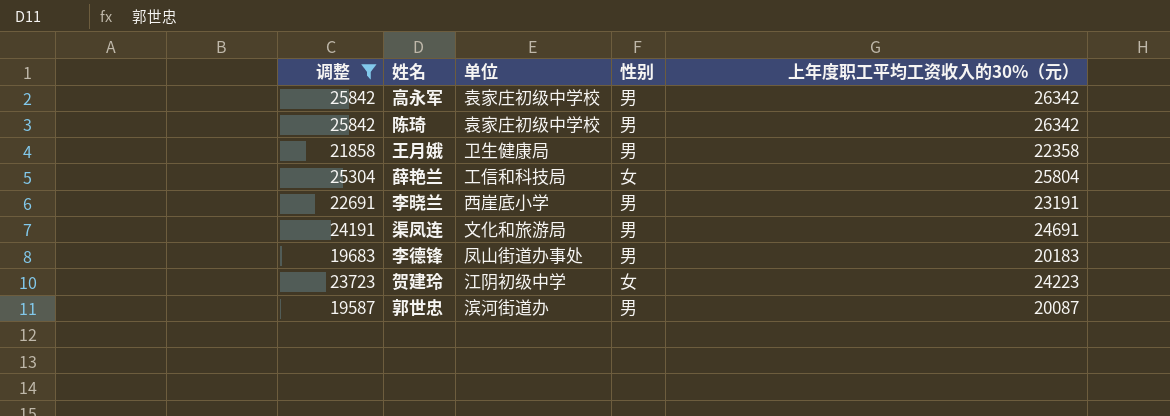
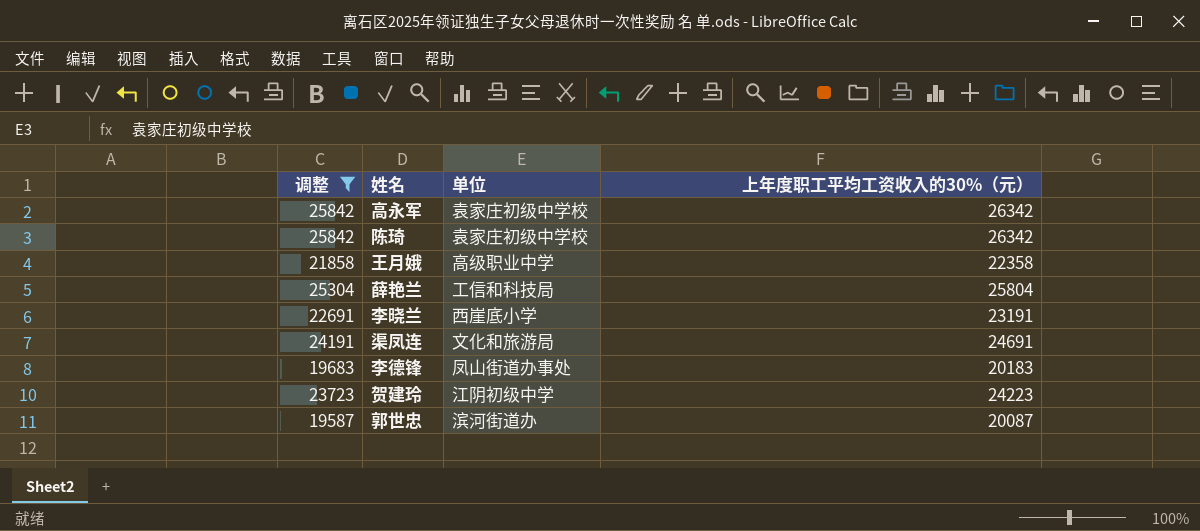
column 性别 | position: 4 -> none
王月娥 | 单位: 卫生健康局 -> 高级职业中学

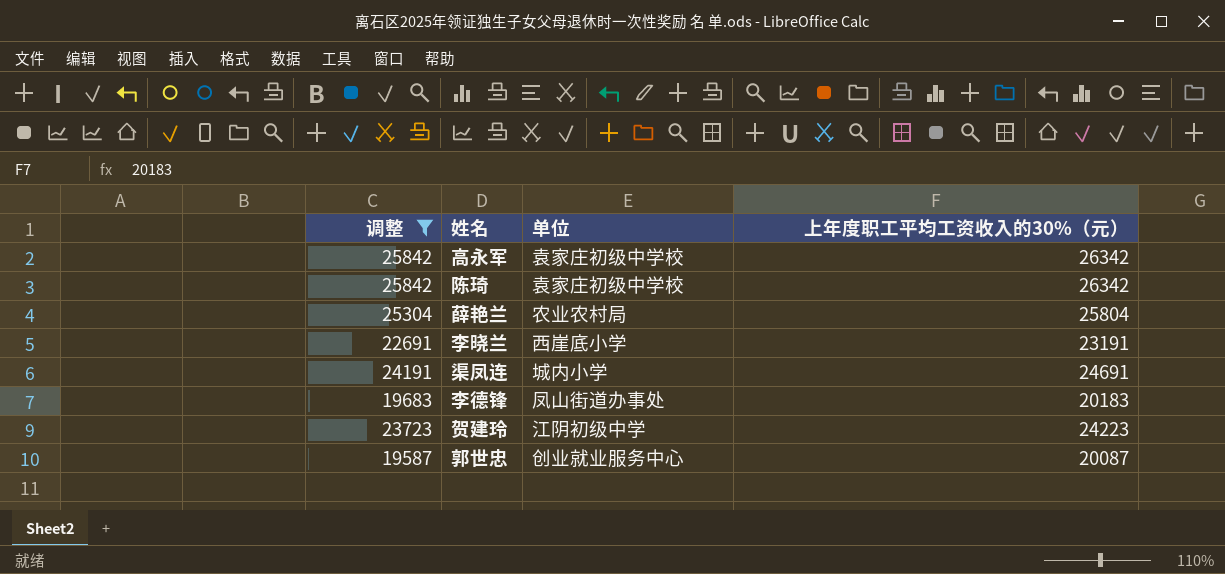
row 王月娥: 21858 | 高级职业中学 | 22358 -> none
薛艳兰 | 单位: 工信和科技局 -> 农业农村局
渠凤连 | 单位: 文化和旅游局 -> 城内小学
郭世忠 | 单位: 滨河街道办 -> 创业就业服务中心

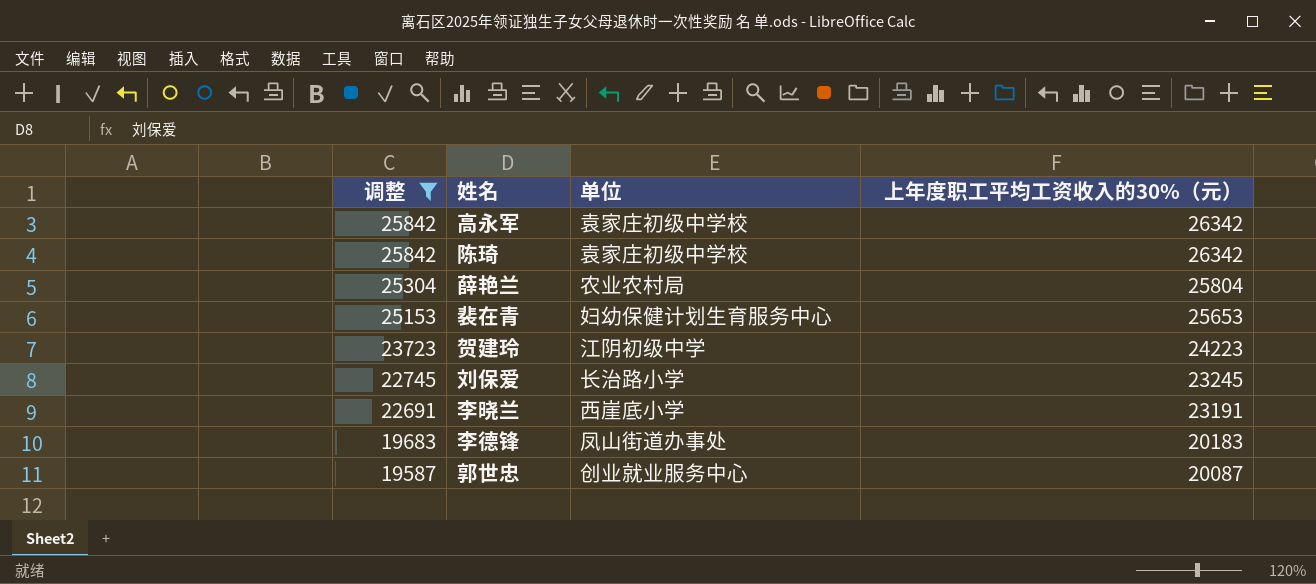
row order: none -> 调整 descending
row 渠凤连: 24191 | 城内小学 | 24691 -> none
row 裴在青: none -> 25153 | 妇幼保健计划生育服务中心 | 25653
row 刘保爱: none -> 22745 | 长治路小学 | 23245

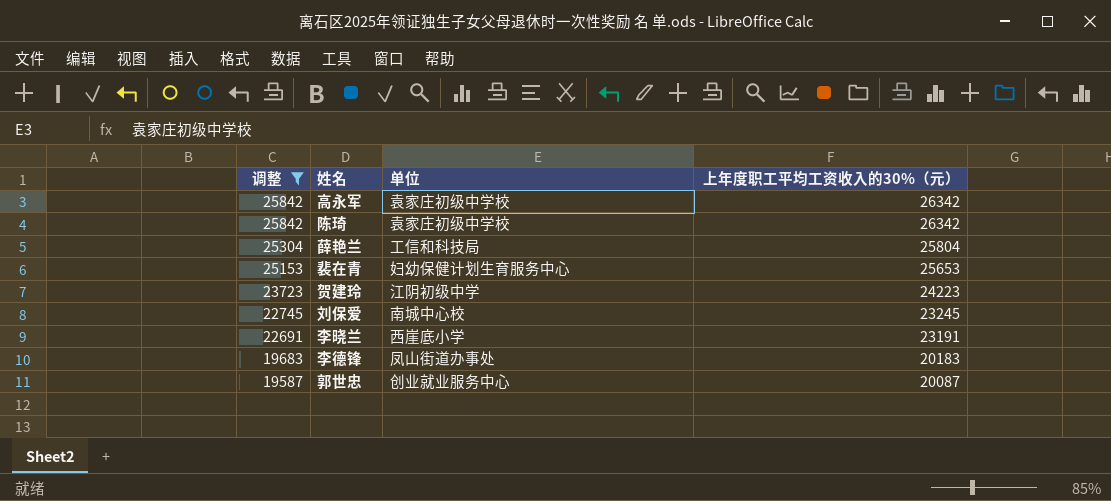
薛艳兰 | 单位: 农业农村局 -> 工信和科技局
刘保爱 | 单位: 长治路小学 -> 南城中心校

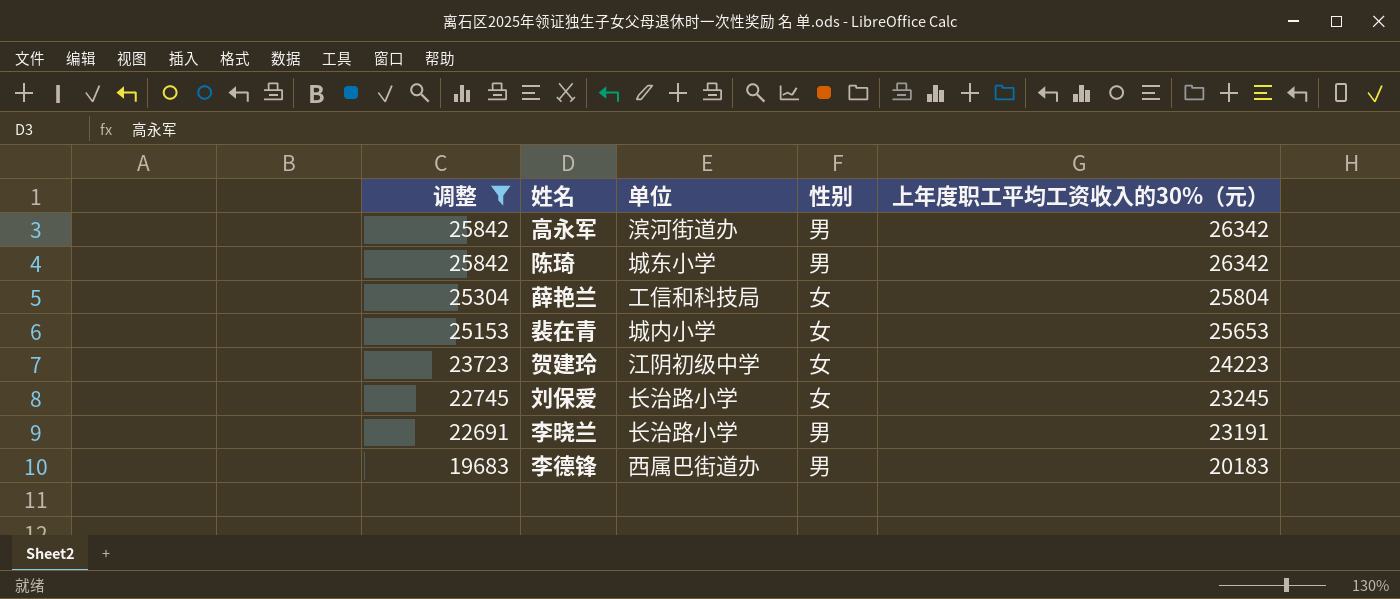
column 性别 | position: none -> 4
row 郭世忠: 19587 | 创业就业服务中心 | 20087 -> none
高永军 | 单位: 袁家庄初级中学校 -> 滨河街道办
陈琦 | 单位: 袁家庄初级中学校 -> 城东小学
裴在青 | 单位: 妇幼保健计划生育服务中心 -> 城内小学
刘保爱 | 单位: 南城中心校 -> 长治路小学
李晓兰 | 单位: 西崖底小学 -> 长治路小学
李德锋 | 单位: 凤山街道办事处 -> 西属巴街道办

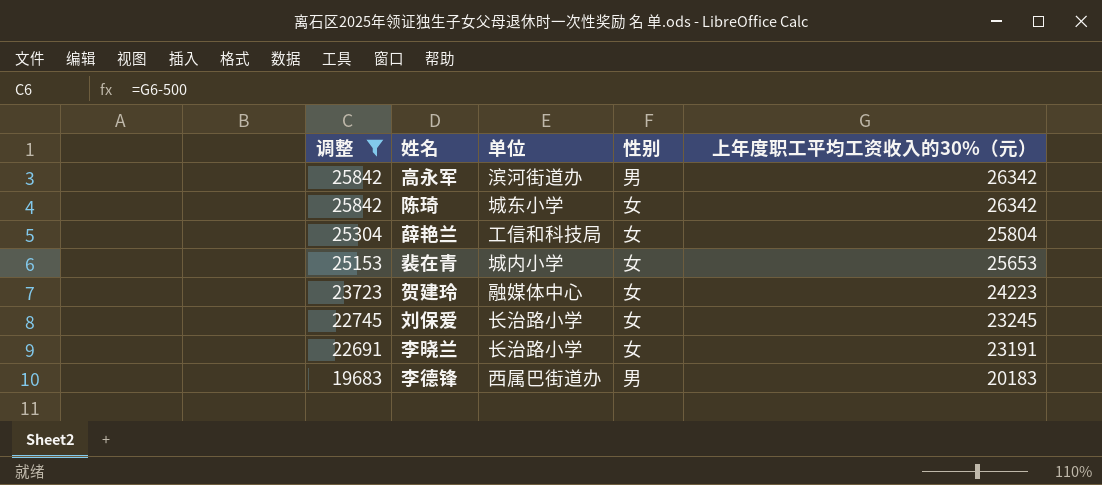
陈琦 | 性别: 男 -> 女
贺建玲 | 单位: 江阴初级中学 -> 融媒体中心
李晓兰 | 性别: 男 -> 女

